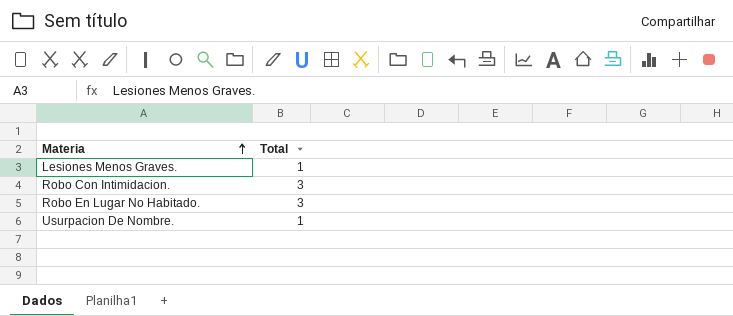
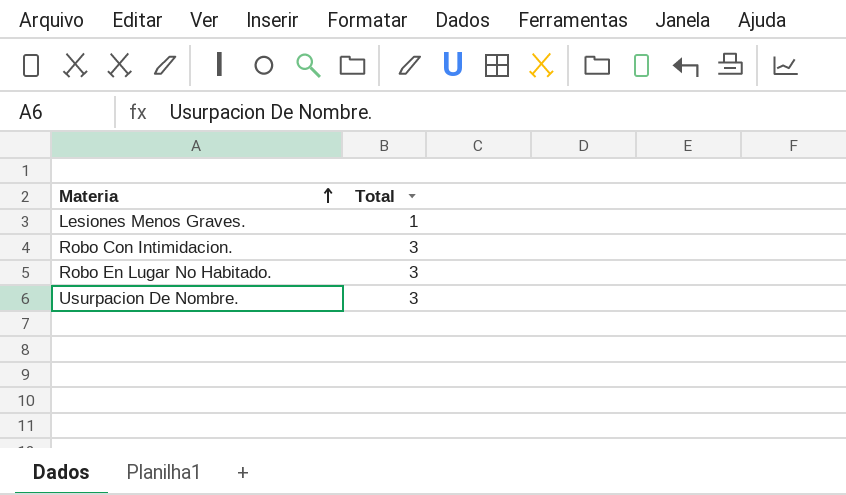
Usurpacion De Nombre. | Total: 1 -> 3

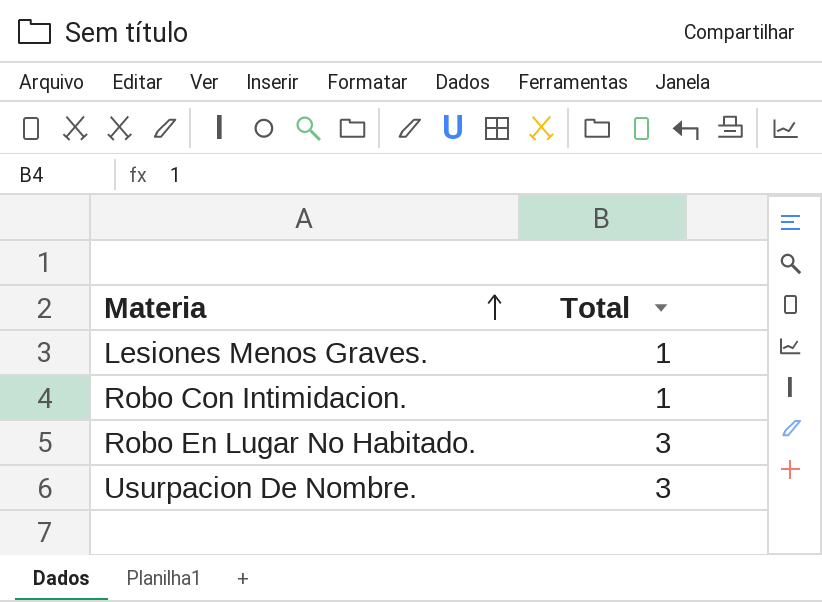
Robo Con Intimidacion. | Total: 3 -> 1

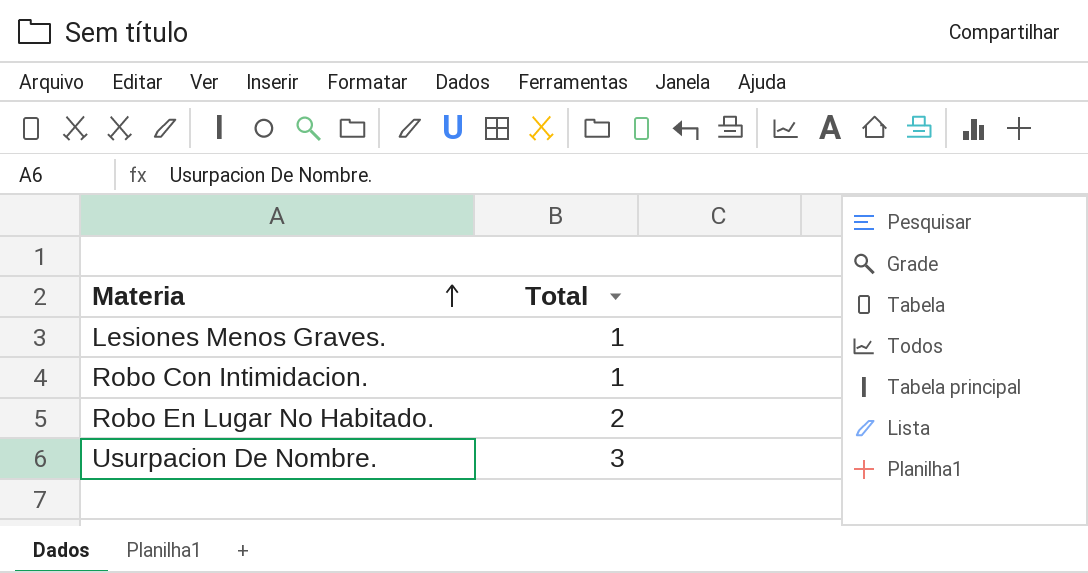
Robo En Lugar No Habitado. | Total: 3 -> 2

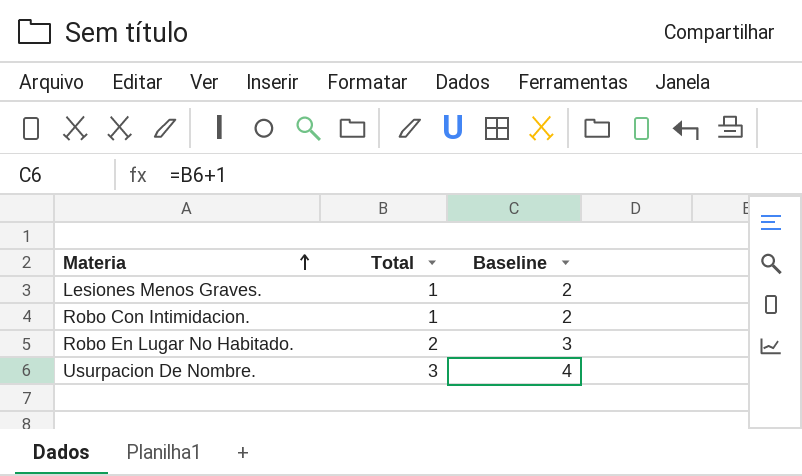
column Baseline | formula: none -> [Total] + 1

